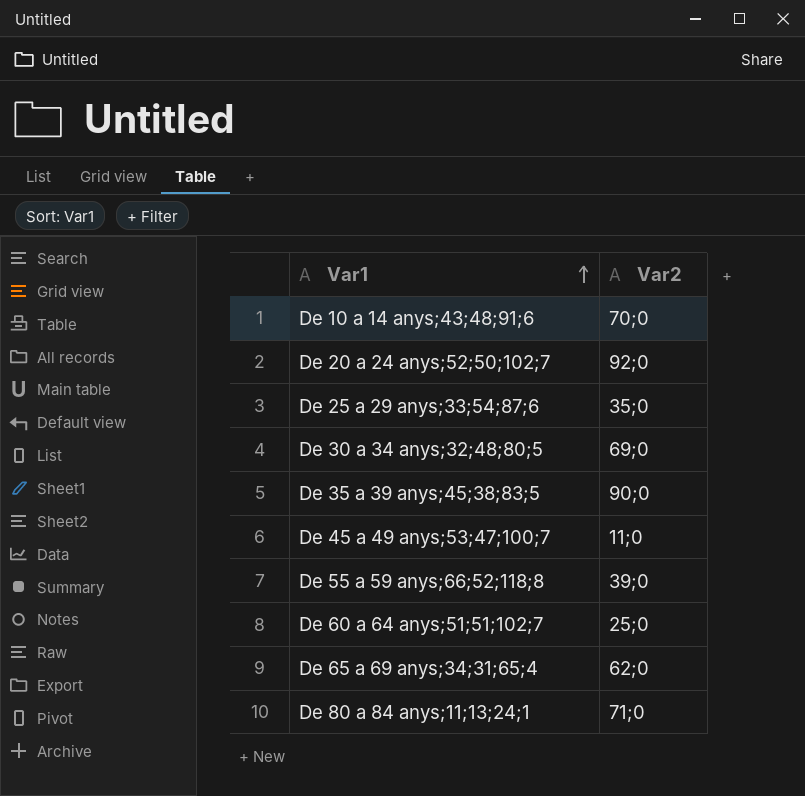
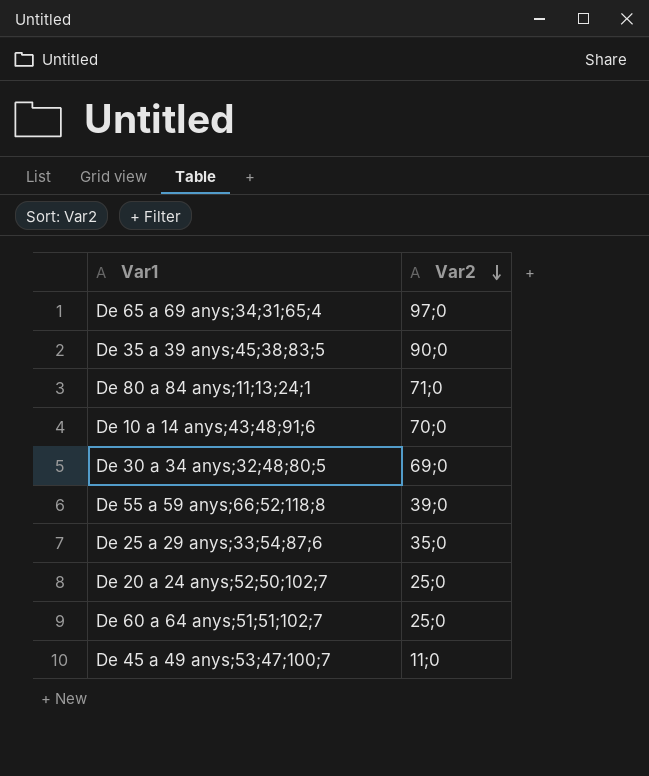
row order: Var1 ascending -> Var2 descending
De 65 a 69 anys;34;31;65;4 | Var2: 62;0 -> 97;0
De 20 a 24 anys;52;50;102;7 | Var2: 92;0 -> 25;0

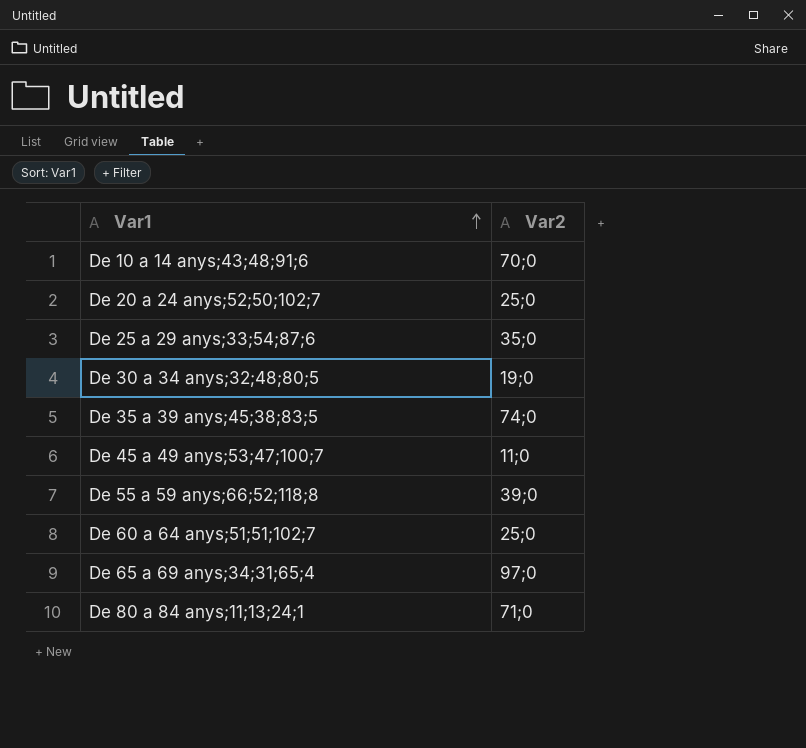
row order: Var2 descending -> Var1 ascending
De 30 a 34 anys;32;48;80;5 | Var2: 69;0 -> 19;0
De 35 a 39 anys;45;38;83;5 | Var2: 90;0 -> 74;0

